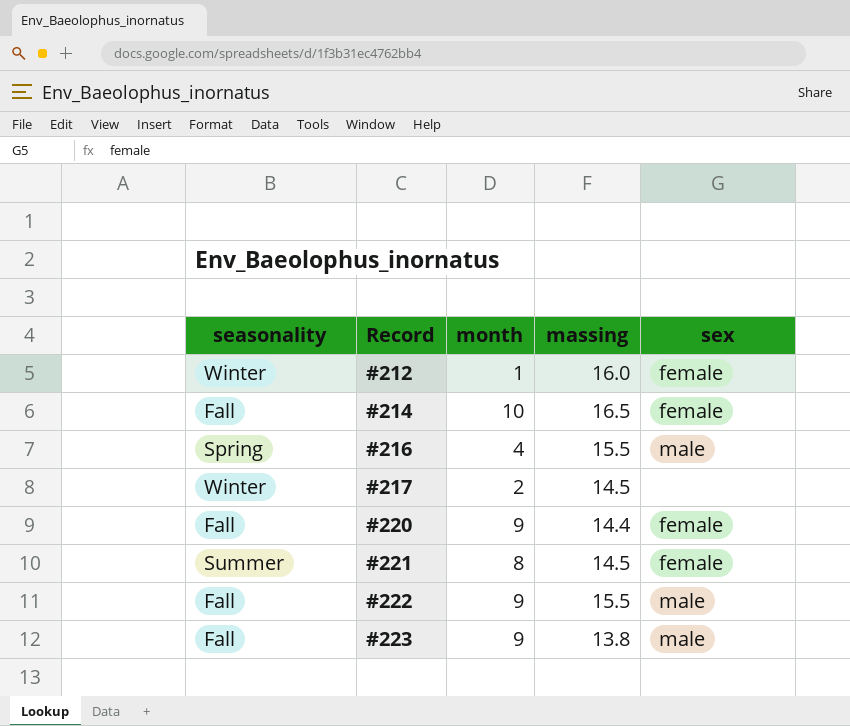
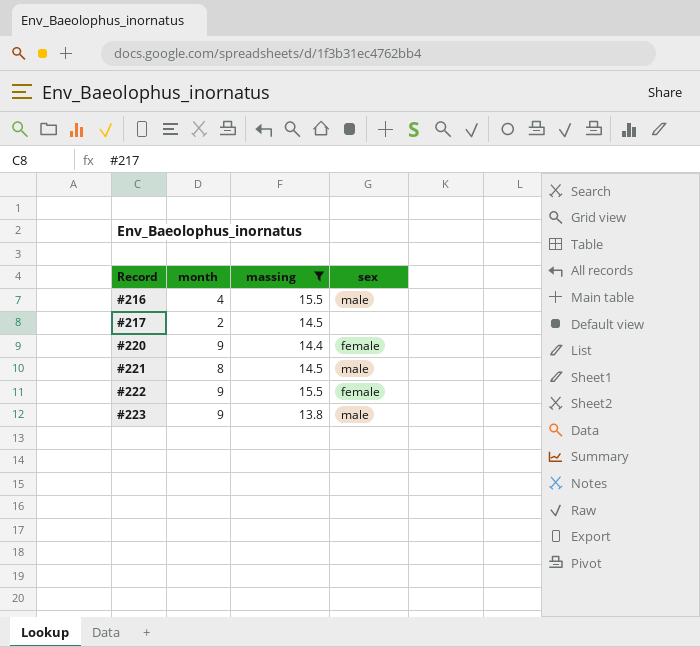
filter: none -> massing <= 15.5
column seasonality | position: 1 -> none
#221 | sex: female -> male
#222 | sex: male -> female

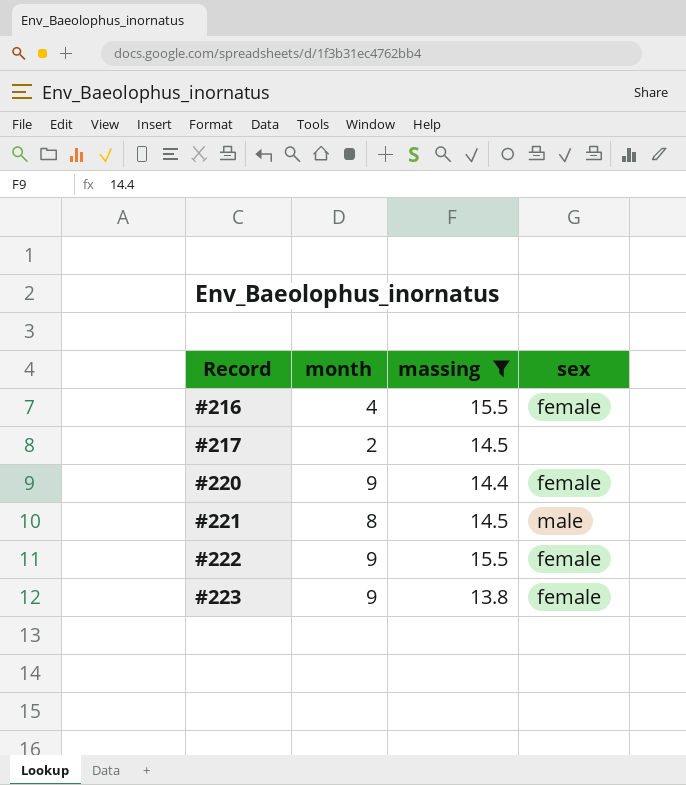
#216 | sex: male -> female
#223 | sex: male -> female

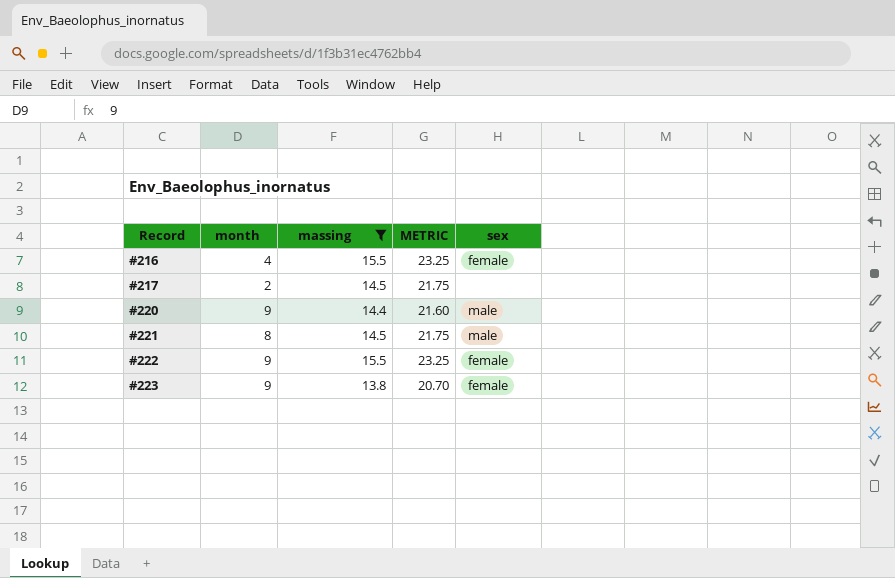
column METRIC | formula: none -> [massing] * 1.5
#220 | sex: female -> male

